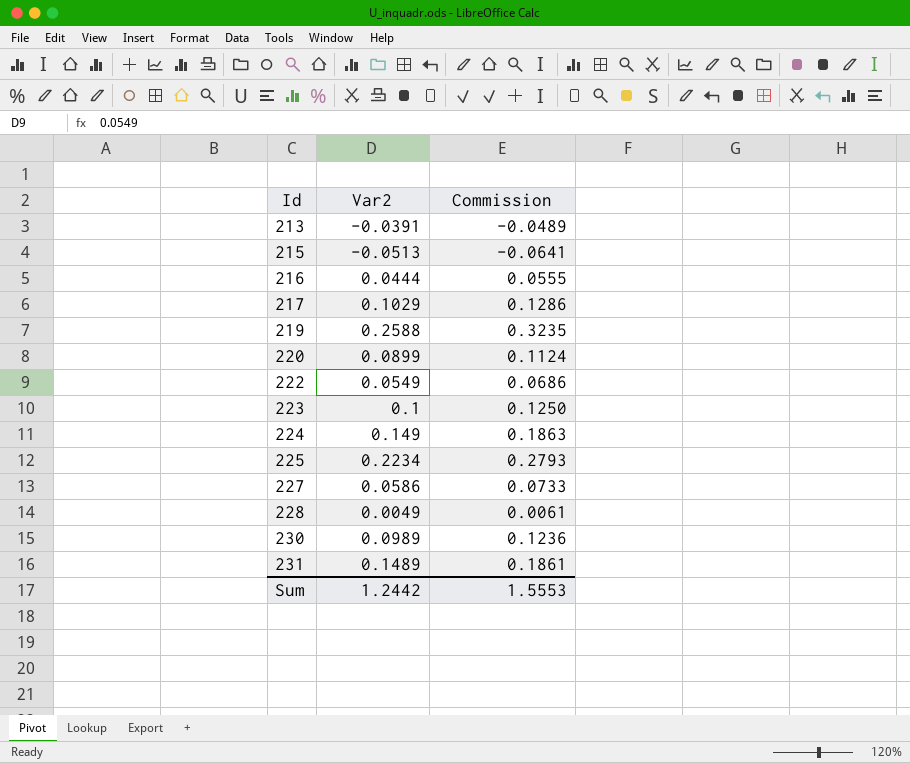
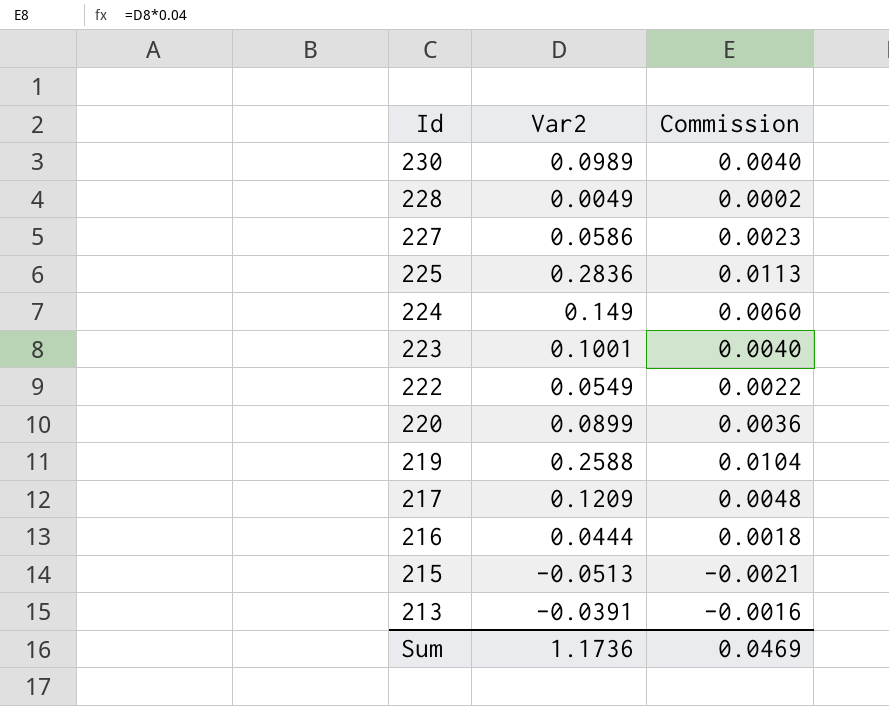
row order: Id ascending -> Id descending
column Commission | formula: [Var2] * 1.25 -> [Var2] * 0.04
row 231: 0.1489 | 0.1861 -> none
225 | Var2: 0.2234 -> 0.2836
223 | Var2: 0.1 -> 0.1001
217 | Var2: 0.1029 -> 0.1209
Sum | Var2: 1.2442 -> 1.1736
Sum | Commission: 1.5553 -> 0.0469

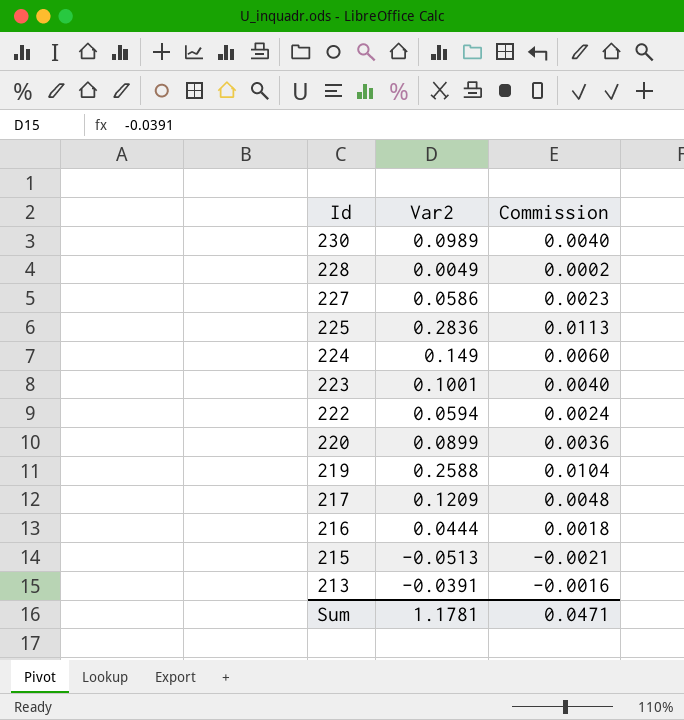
222 | Var2: 0.0549 -> 0.0594
222 | Commission: 0.0022 -> 0.0024
Sum | Var2: 1.1736 -> 1.1781
Sum | Commission: 0.0469 -> 0.0471

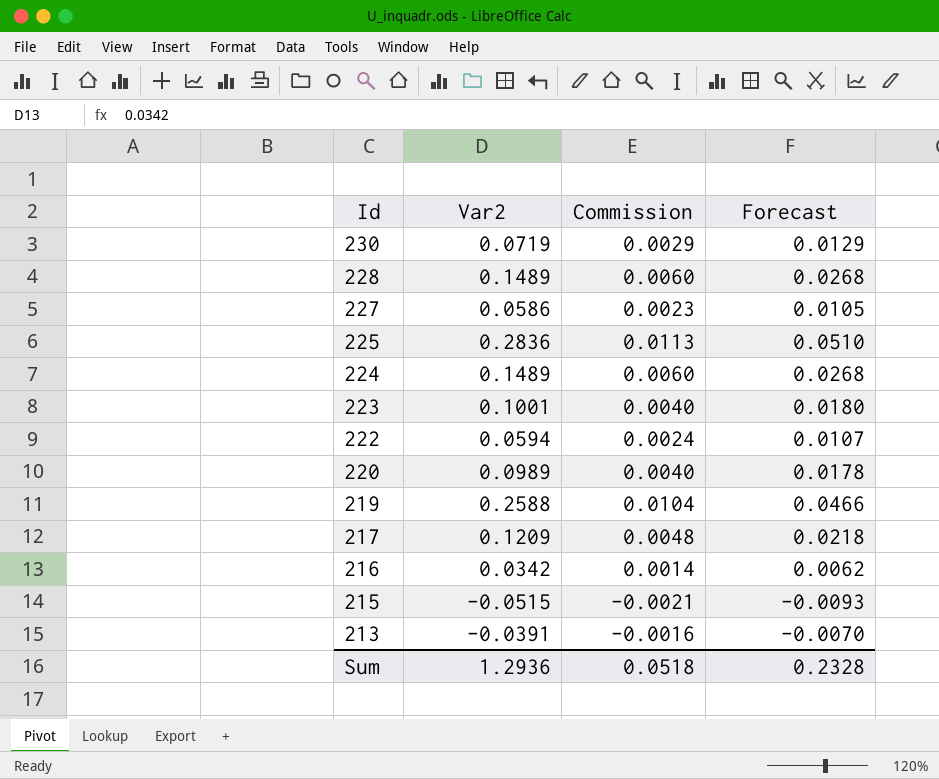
column Forecast | formula: none -> [Var2] * 0.18
230 | Var2: 0.0989 -> 0.0719
230 | Commission: 0.0040 -> 0.0029
228 | Var2: 0.0049 -> 0.1489
228 | Commission: 0.0002 -> 0.0060
224 | Var2: 0.149 -> 0.1489
220 | Var2: 0.0899 -> 0.0989
220 | Commission: 0.0036 -> 0.0040
216 | Var2: 0.0444 -> 0.0342
216 | Commission: 0.0018 -> 0.0014
215 | Var2: -0.0513 -> -0.0515
Sum | Var2: 1.1781 -> 1.2936
Sum | Commission: 0.0471 -> 0.0518

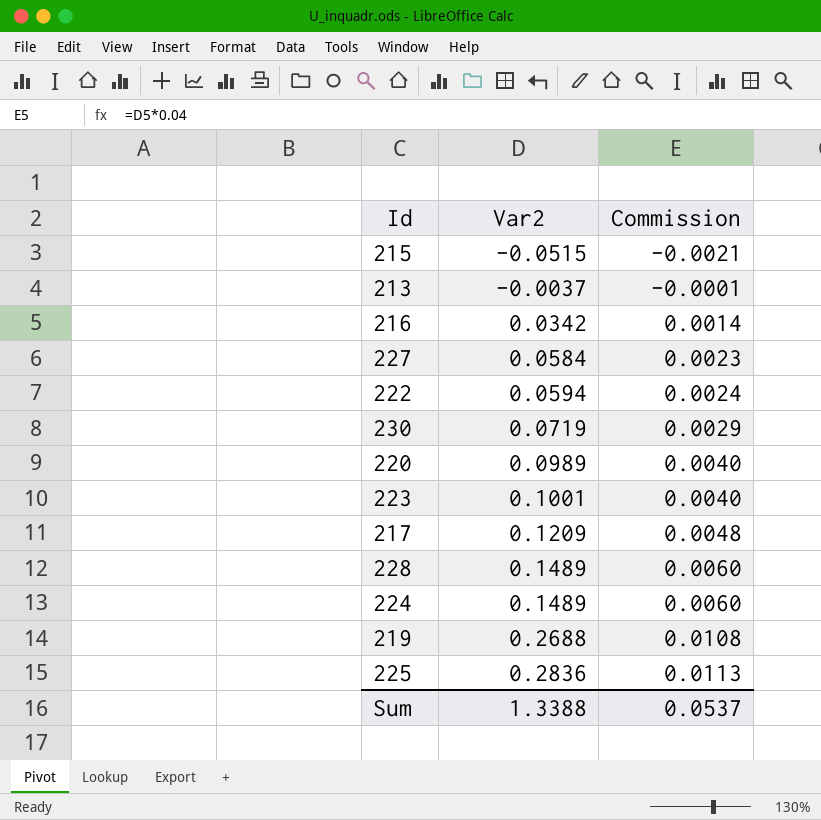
row order: Id descending -> Var2 ascending
column Forecast | formula: [Var2] * 0.18 -> none
213 | Var2: -0.0391 -> -0.0037
213 | Commission: -0.0016 -> -0.0001
227 | Var2: 0.0586 -> 0.0584
219 | Var2: 0.2588 -> 0.2688
219 | Commission: 0.0104 -> 0.0108
Sum | Var2: 1.2936 -> 1.3388
Sum | Commission: 0.0518 -> 0.0537

